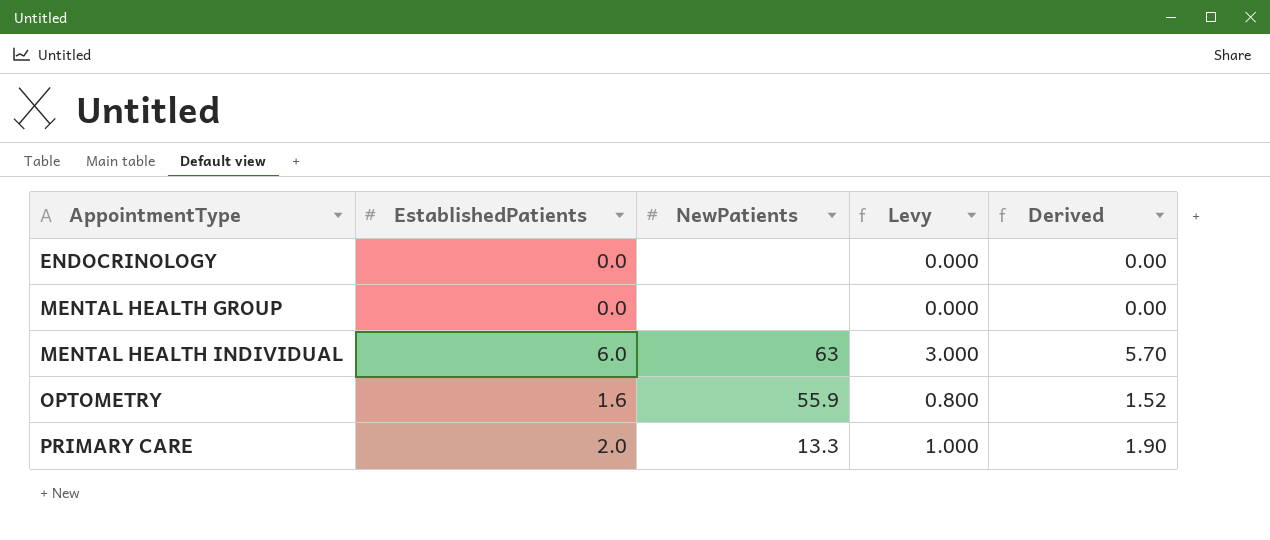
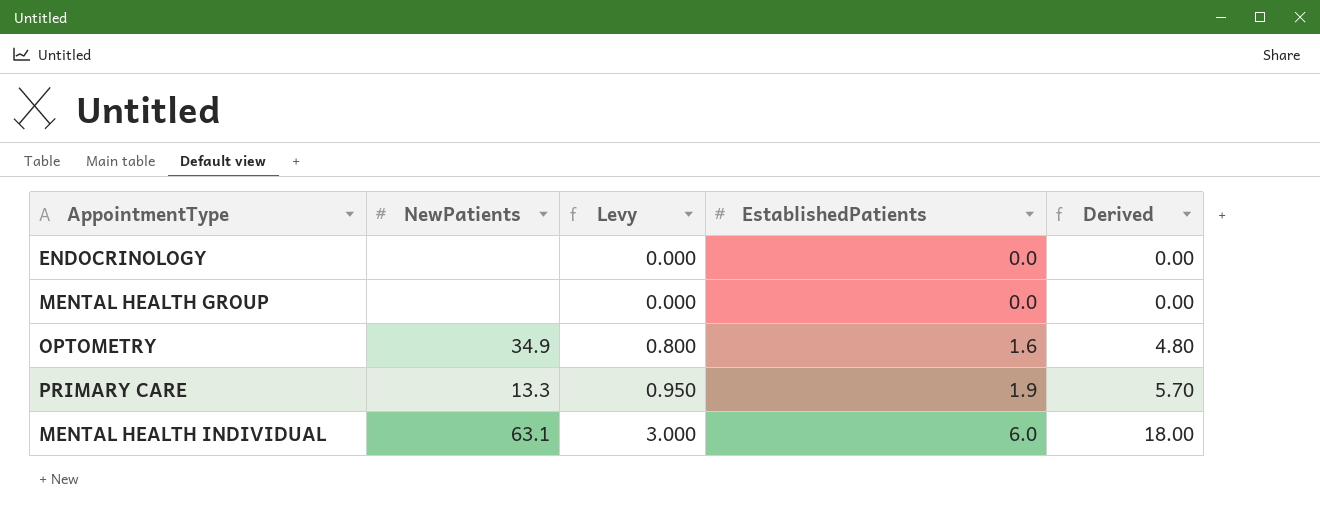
row order: AppointmentType ascending -> Levy ascending
column EstablishedPatients | position: 2 -> 4
column Derived | formula: [EstablishedPatients] * 0.95 -> [EstablishedPatients] * 3
OPTOMETRY | NewPatients: 55.9 -> 34.9
PRIMARY CARE | Levy: 1.000 -> 0.950
PRIMARY CARE | EstablishedPatients: 2.0 -> 1.9
MENTAL HEALTH INDIVIDUAL | NewPatients: 63 -> 63.1

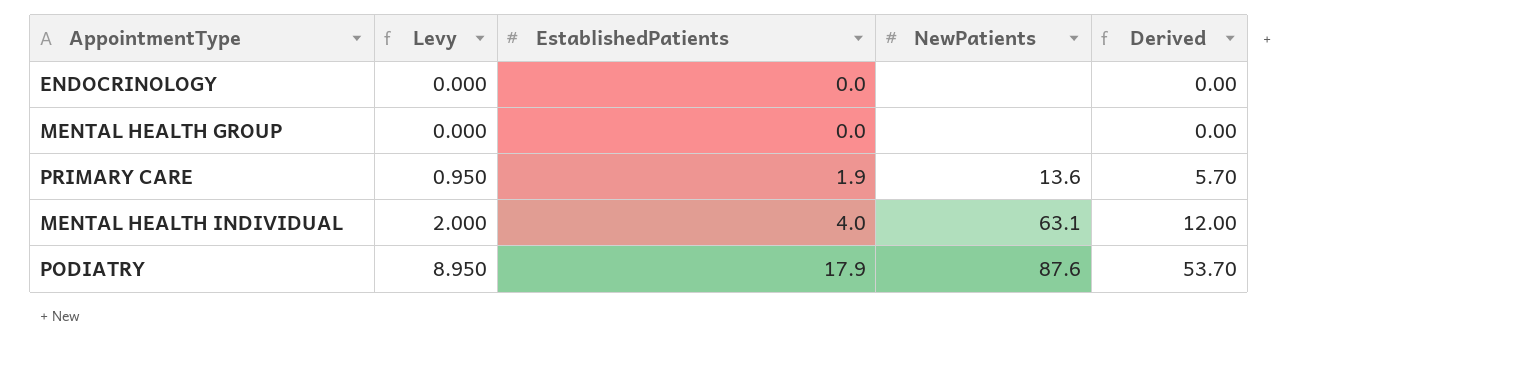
column NewPatients | position: 2 -> 4
row OPTOMETRY: 34.9 | 0.800 | 1.6 | 4.80 -> none
PRIMARY CARE | NewPatients: 13.3 -> 13.6
MENTAL HEALTH INDIVIDUAL | Levy: 3.000 -> 2.000
MENTAL HEALTH INDIVIDUAL | EstablishedPatients: 6.0 -> 4.0
MENTAL HEALTH INDIVIDUAL | Derived: 18.00 -> 12.00
row PODIATRY: none -> 8.950 | 17.9 | 87.6 | 53.70

